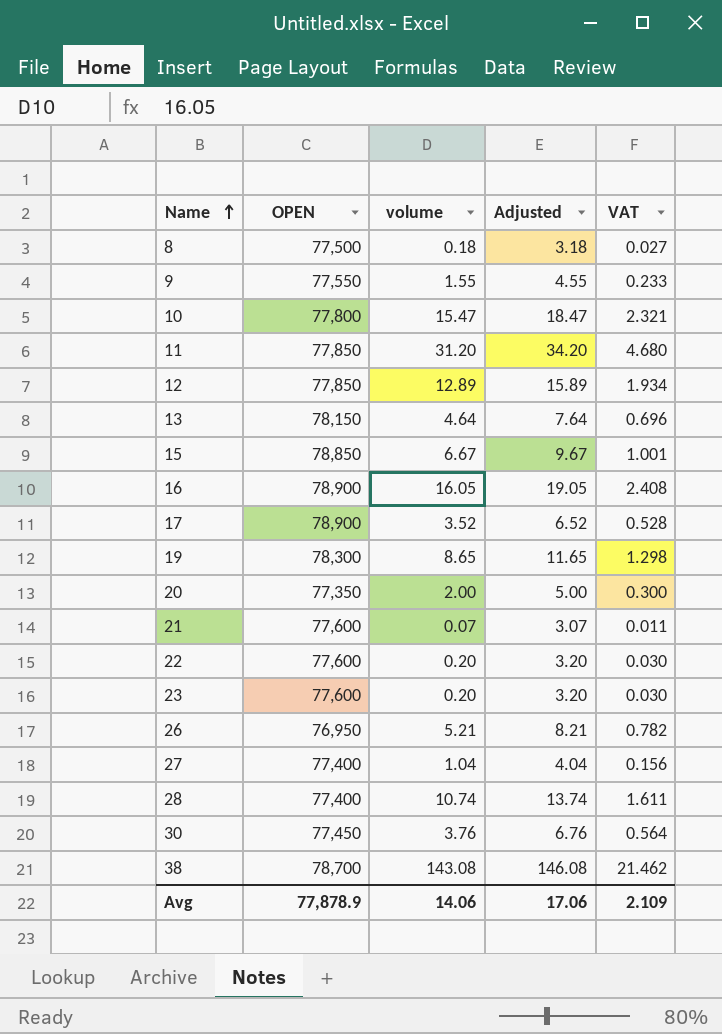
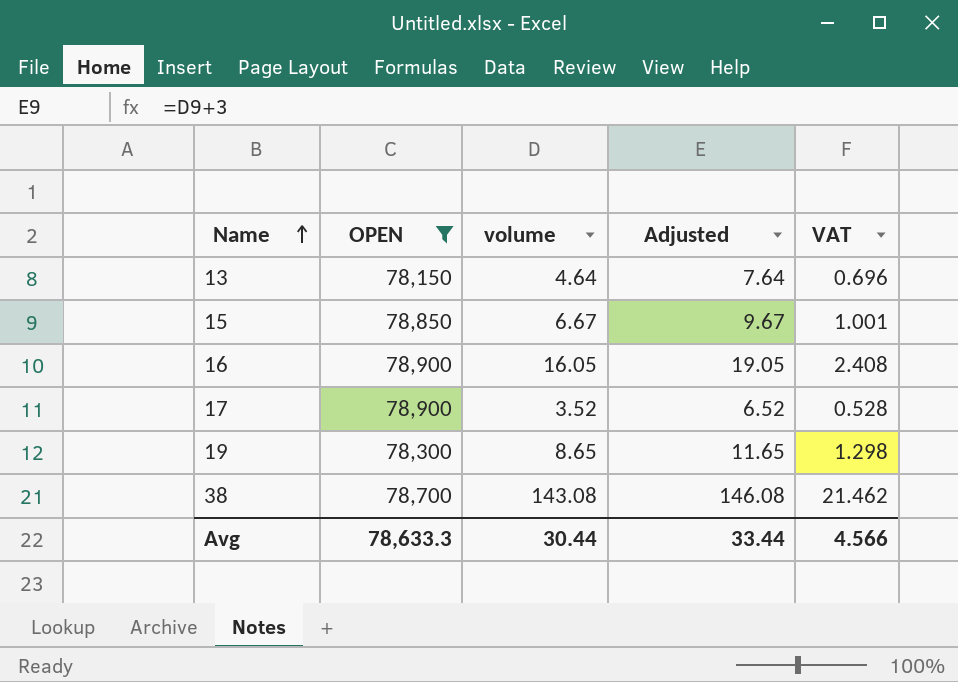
filter: none -> OPEN >= 78,150
Avg | OPEN: 77,878.9 -> 78,633.3
Avg | volume: 14.06 -> 30.44
Avg | Adjusted: 17.06 -> 33.44
Avg | VAT: 2.109 -> 4.566

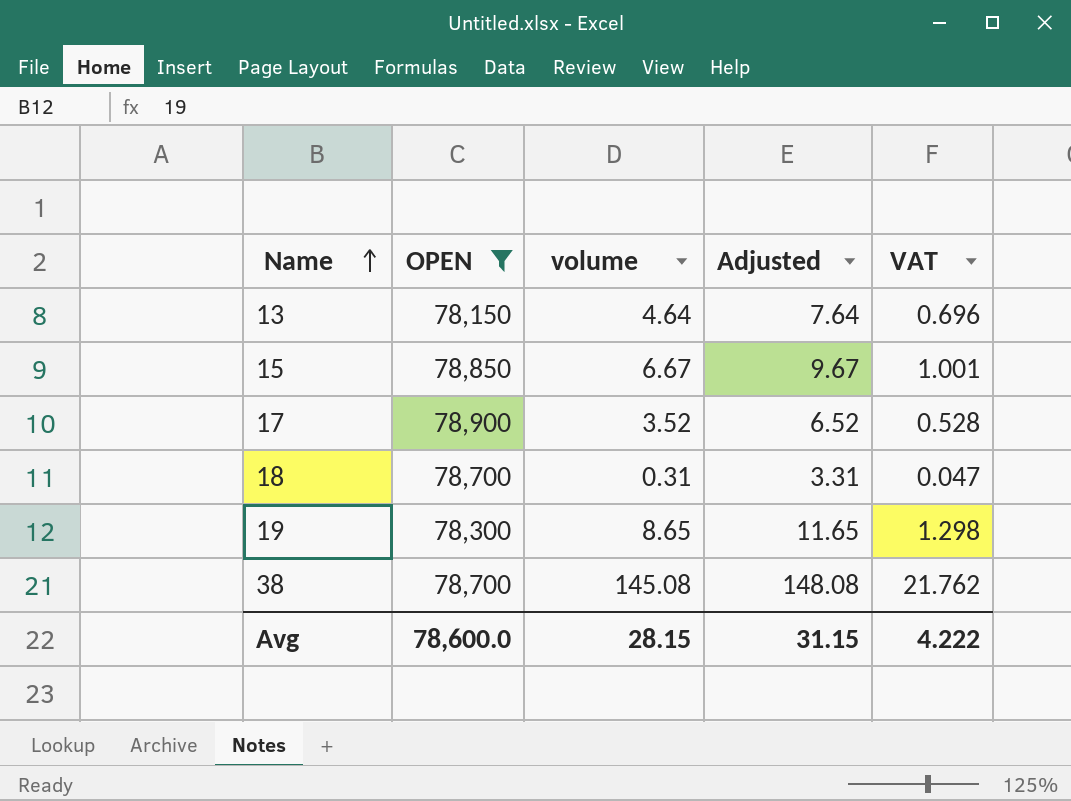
row 16: 78,900 | 16.05 | 19.05 | 2.408 -> none
row 18: none -> 78,700 | 0.31 | 3.31 | 0.047
38 | volume: 143.08 -> 145.08
38 | Adjusted: 146.08 -> 148.08
38 | VAT: 21.462 -> 21.762
Avg | OPEN: 78,633.3 -> 78,600.0
Avg | volume: 30.44 -> 28.15
Avg | Adjusted: 33.44 -> 31.15
Avg | VAT: 4.566 -> 4.222

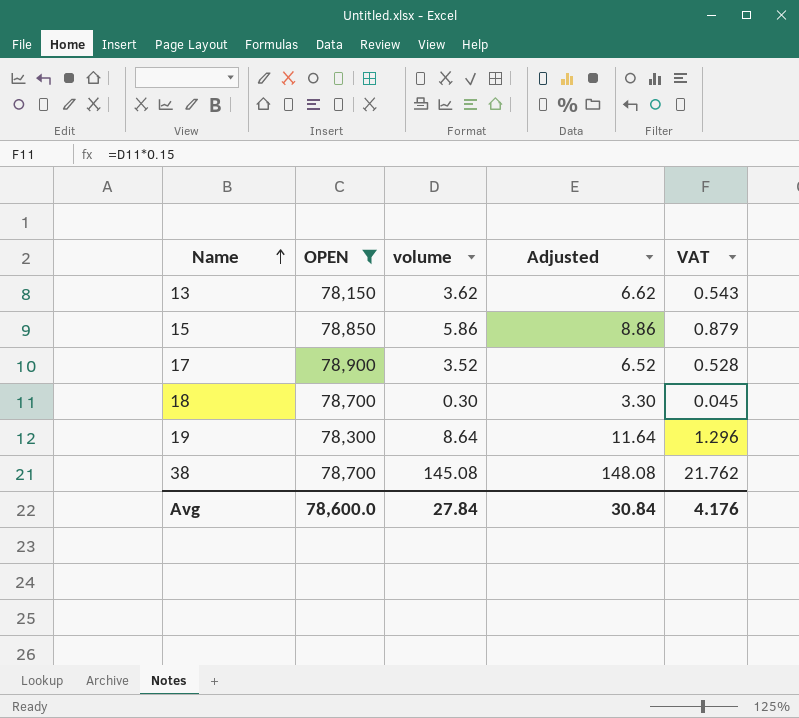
13 | volume: 4.64 -> 3.62
13 | Adjusted: 7.64 -> 6.62
13 | VAT: 0.696 -> 0.543
15 | volume: 6.67 -> 5.86
15 | Adjusted: 9.67 -> 8.86
15 | VAT: 1.001 -> 0.879
18 | volume: 0.31 -> 0.30
18 | Adjusted: 3.31 -> 3.30
18 | VAT: 0.047 -> 0.045
19 | volume: 8.65 -> 8.64
19 | Adjusted: 11.65 -> 11.64
19 | VAT: 1.298 -> 1.296
Avg | volume: 28.15 -> 27.84
Avg | Adjusted: 31.15 -> 30.84
Avg | VAT: 4.222 -> 4.176

